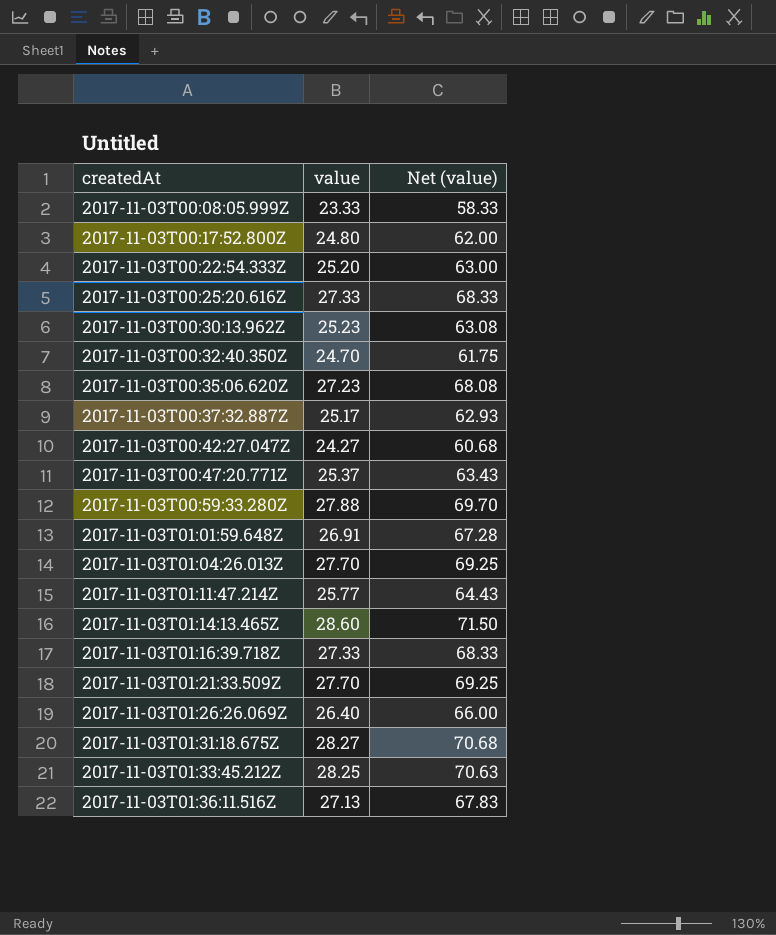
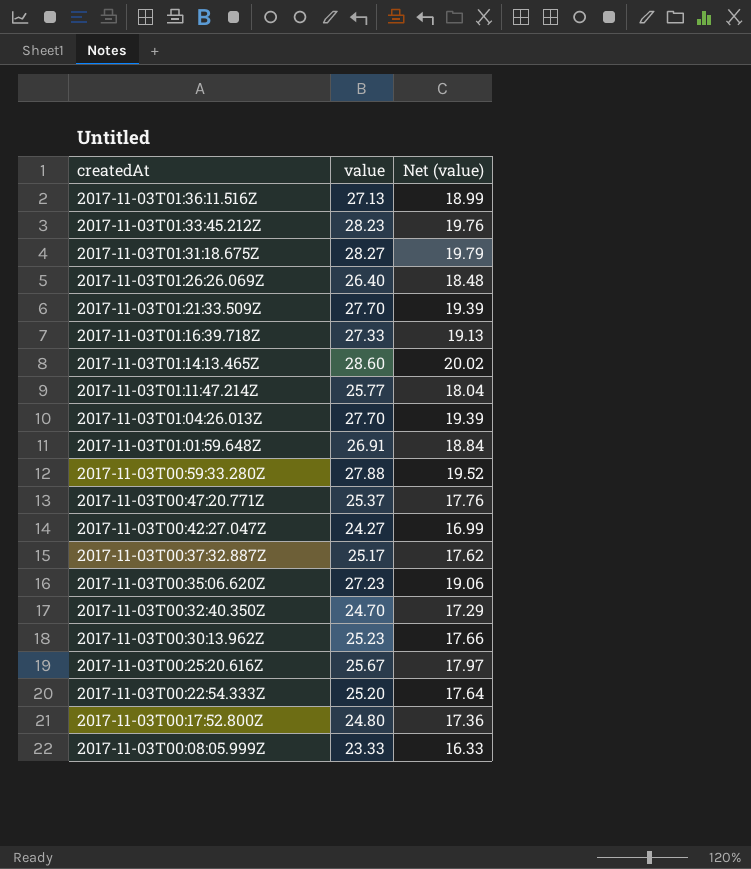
row order: createdAt ascending -> createdAt descending
column Net (value) | formula: [value] * 2.5 -> [value] * 0.7
2017-11-03T01:33:45.212Z | value: 28.25 -> 28.23
2017-11-03T00:25:20.616Z | value: 27.33 -> 25.67

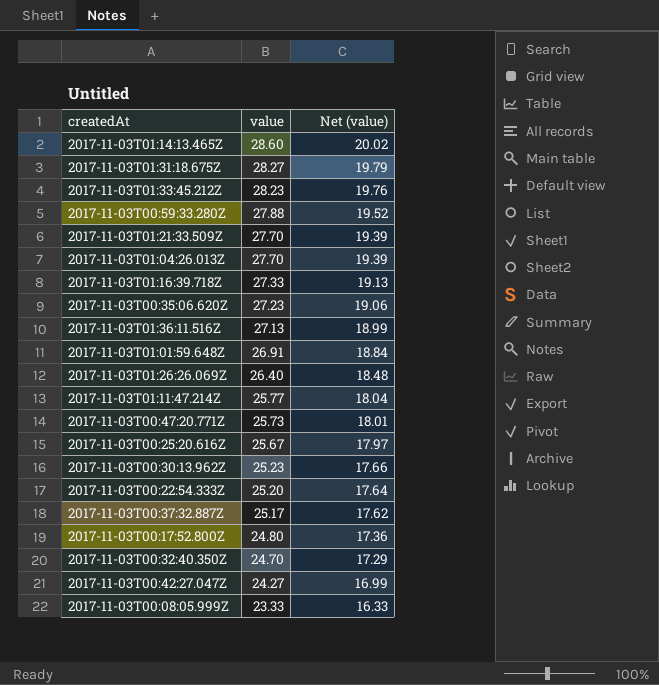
row order: createdAt descending -> value descending
2017-11-03T00:47:20.771Z | value: 25.37 -> 25.73
2017-11-03T00:47:20.771Z | Net (value): 17.76 -> 18.01

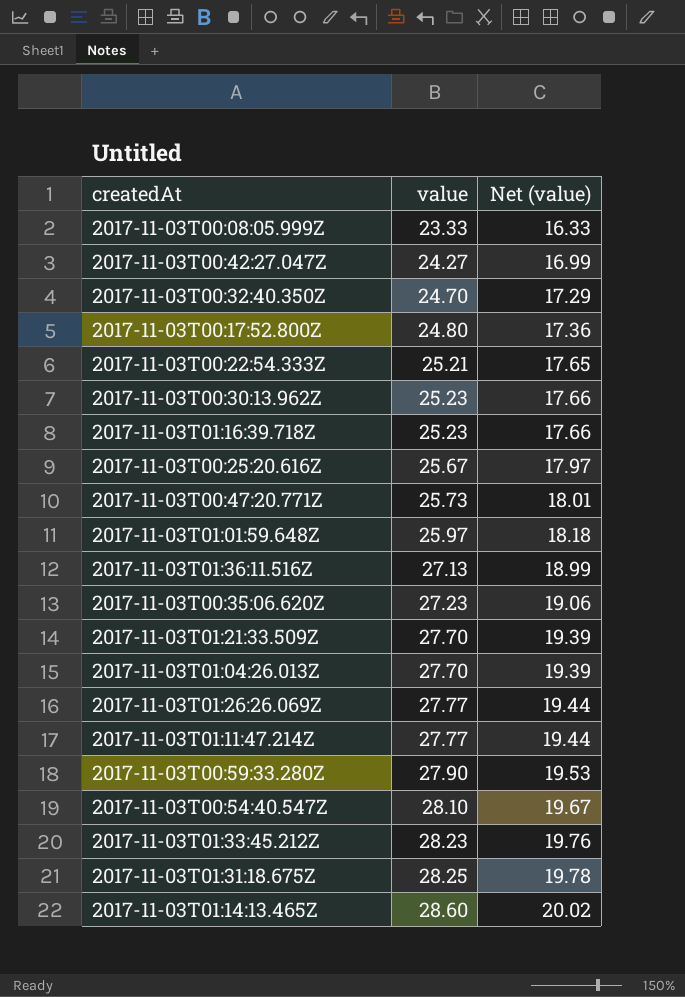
row order: value descending -> value ascending
row 2017-11-03T00:37:32.887Z: 25.17 | 17.62 -> none
2017-11-03T00:22:54.333Z | value: 25.20 -> 25.21
2017-11-03T00:22:54.333Z | Net (value): 17.64 -> 17.65
2017-11-03T01:16:39.718Z | value: 27.33 -> 25.23
2017-11-03T01:16:39.718Z | Net (value): 19.13 -> 17.66
2017-11-03T01:01:59.648Z | value: 26.91 -> 25.97
2017-11-03T01:01:59.648Z | Net (value): 18.84 -> 18.18
2017-11-03T01:26:26.069Z | value: 26.40 -> 27.77
2017-11-03T01:26:26.069Z | Net (value): 18.48 -> 19.44
2017-11-03T01:11:47.214Z | value: 25.77 -> 27.77
2017-11-03T01:11:47.214Z | Net (value): 18.04 -> 19.44
2017-11-03T00:59:33.280Z | value: 27.88 -> 27.90
2017-11-03T00:59:33.280Z | Net (value): 19.52 -> 19.53
row 2017-11-03T00:54:40.547Z: none -> 28.10 | 19.67
2017-11-03T01:31:18.675Z | value: 28.27 -> 28.25
2017-11-03T01:31:18.675Z | Net (value): 19.79 -> 19.78

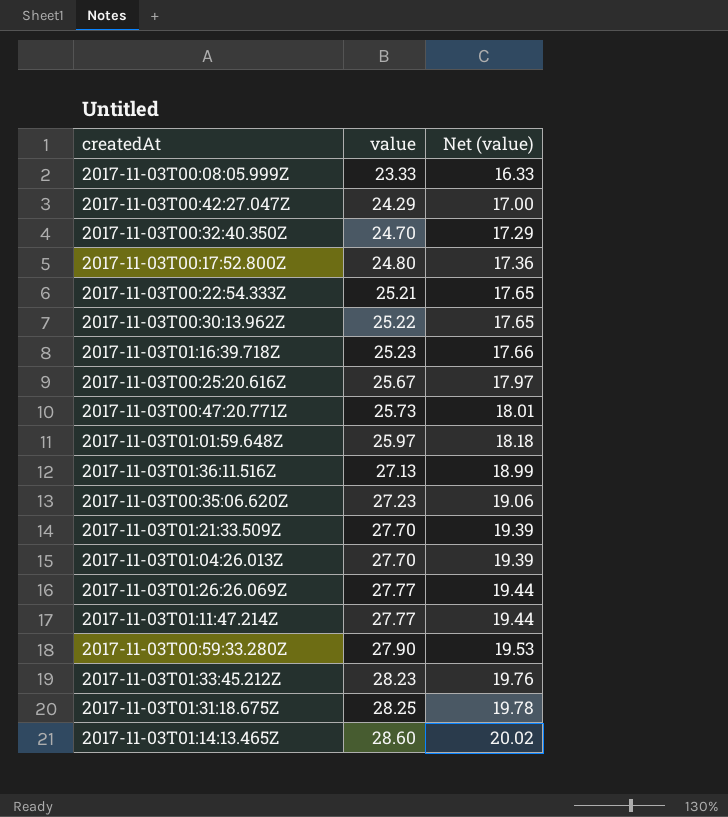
row 2017-11-03T00:54:40.547Z: 28.10 | 19.67 -> none
2017-11-03T00:42:27.047Z | value: 24.27 -> 24.29
2017-11-03T00:42:27.047Z | Net (value): 16.99 -> 17.00
2017-11-03T00:30:13.962Z | value: 25.23 -> 25.22
2017-11-03T00:30:13.962Z | Net (value): 17.66 -> 17.65

